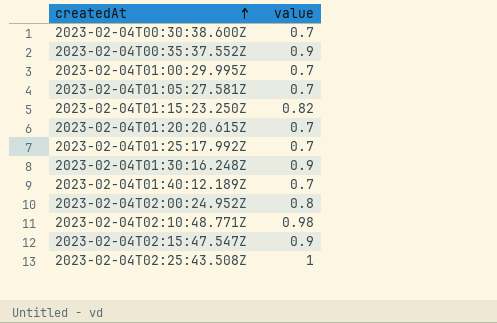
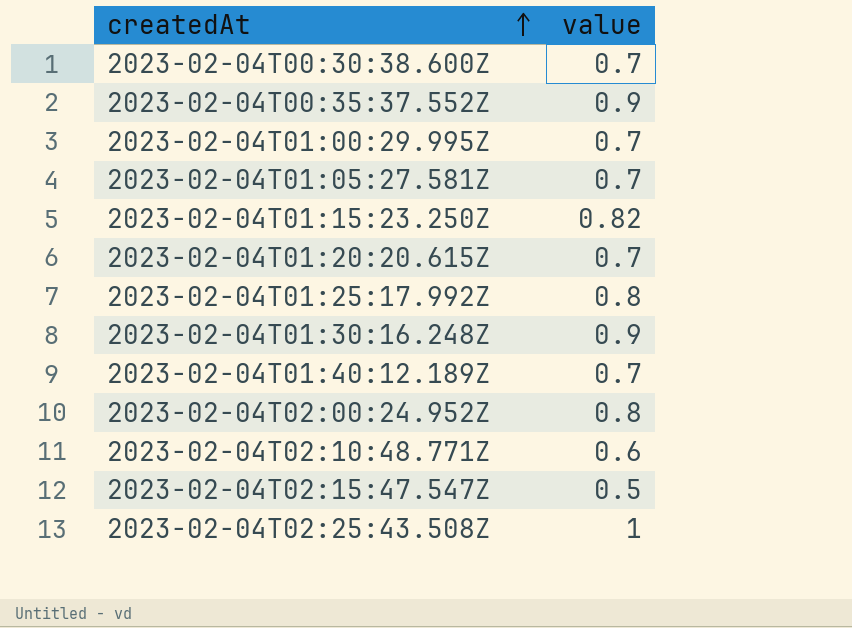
2023-02-04T01:25:17.992Z | value: 0.7 -> 0.8
2023-02-04T02:10:48.771Z | value: 0.98 -> 0.6
2023-02-04T02:15:47.547Z | value: 0.9 -> 0.5

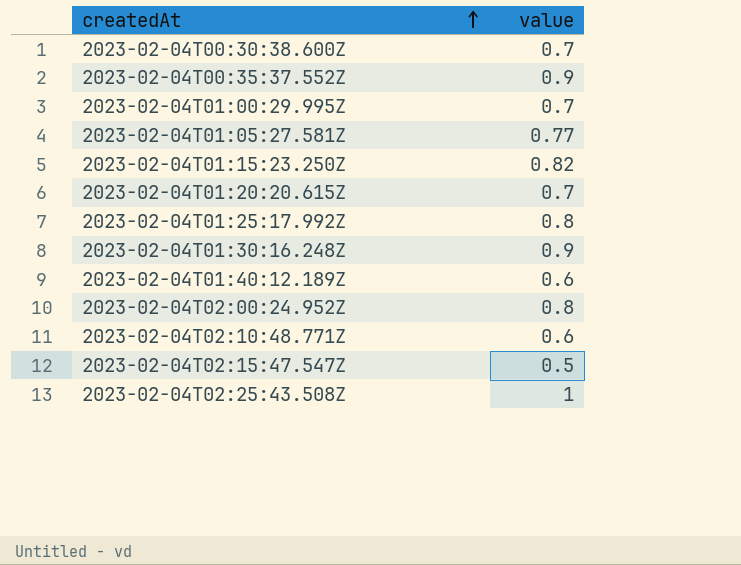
2023-02-04T01:05:27.581Z | value: 0.7 -> 0.77
2023-02-04T01:40:12.189Z | value: 0.7 -> 0.6

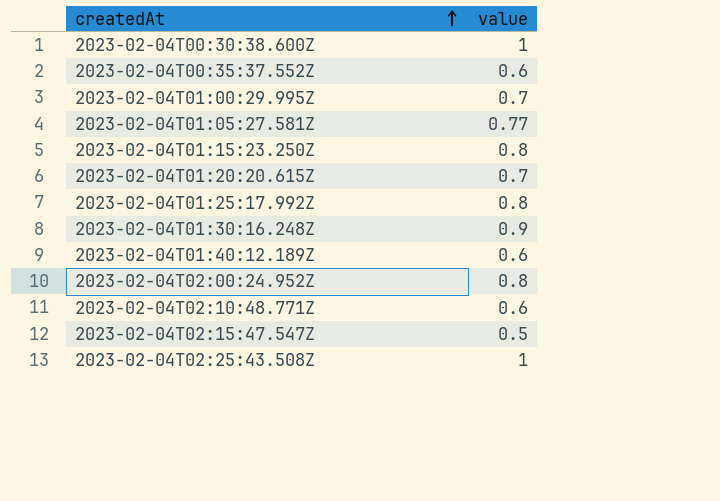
2023-02-04T00:30:38.600Z | value: 0.7 -> 1
2023-02-04T00:35:37.552Z | value: 0.9 -> 0.6
2023-02-04T01:15:23.250Z | value: 0.82 -> 0.8

